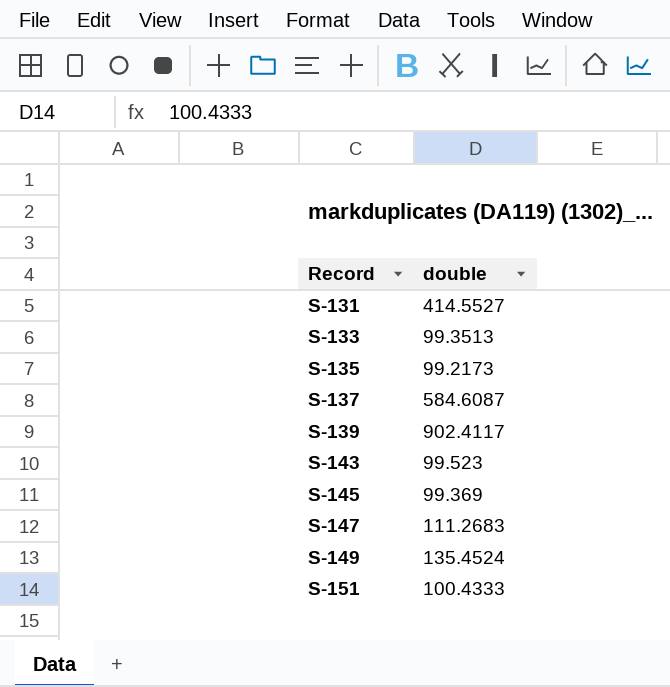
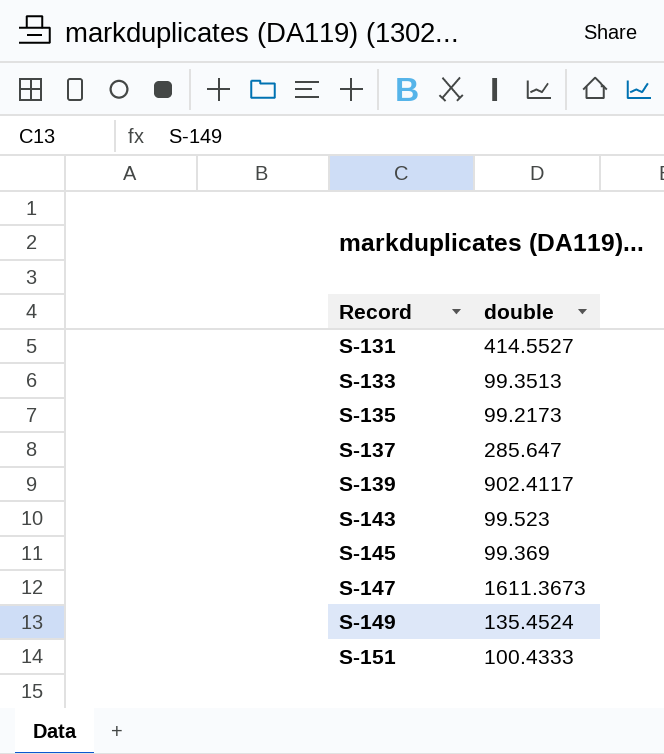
S-137 | double: 584.6087 -> 285.647
S-147 | double: 111.2683 -> 1611.3673

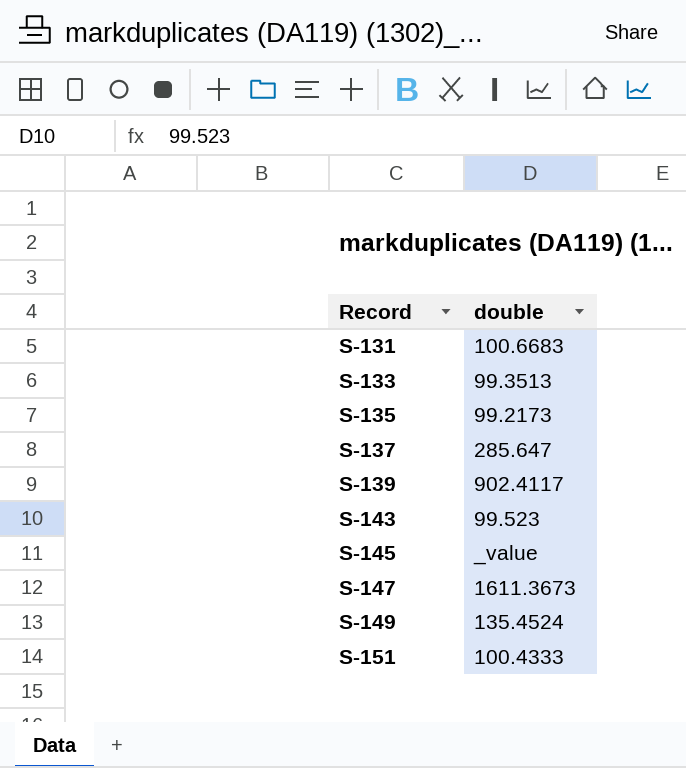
S-131 | double: 414.5527 -> 100.6683
S-145 | double: 99.369 -> _value

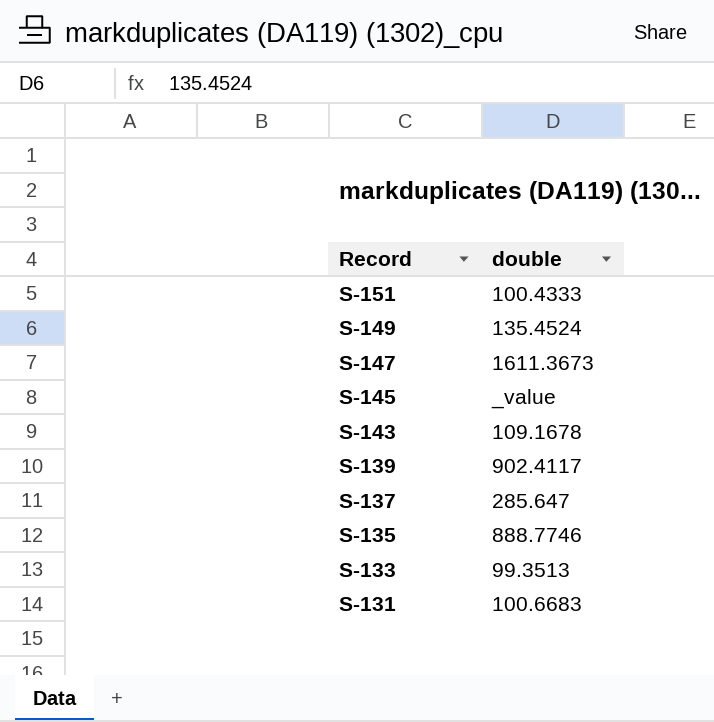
row order: Record ascending -> Record descending
S-143 | double: 99.523 -> 109.1678
S-135 | double: 99.2173 -> 888.7746

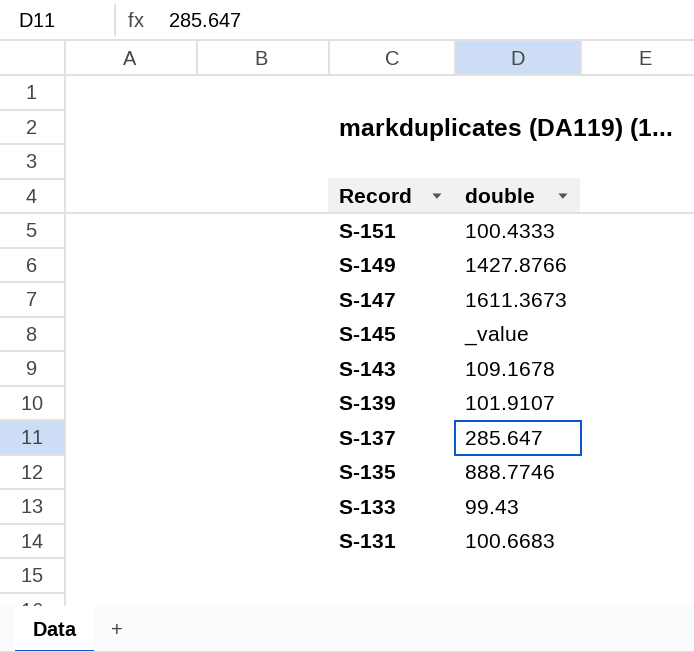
S-149 | double: 135.4524 -> 1427.8766
S-139 | double: 902.4117 -> 101.9107
S-133 | double: 99.3513 -> 99.43

